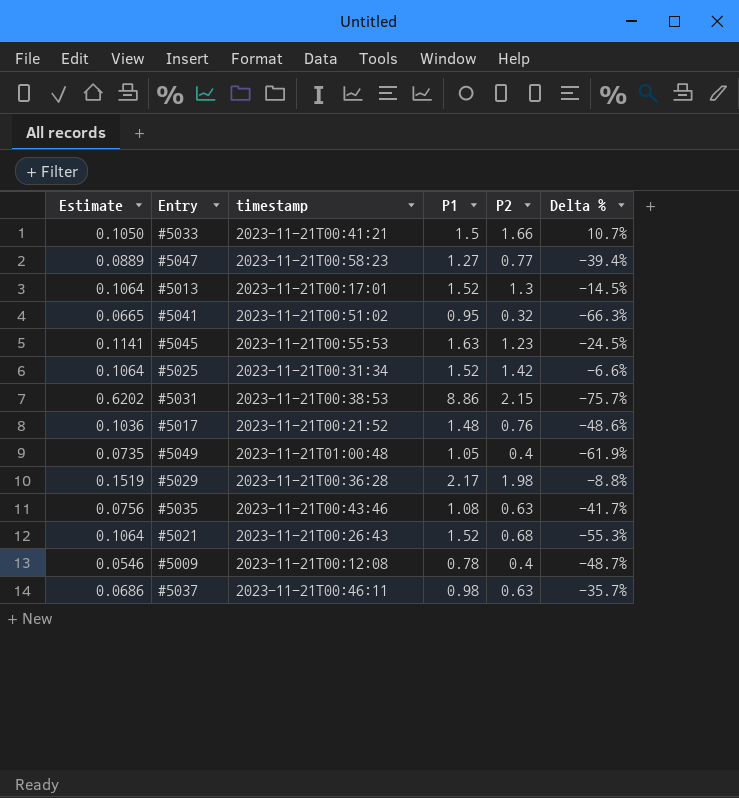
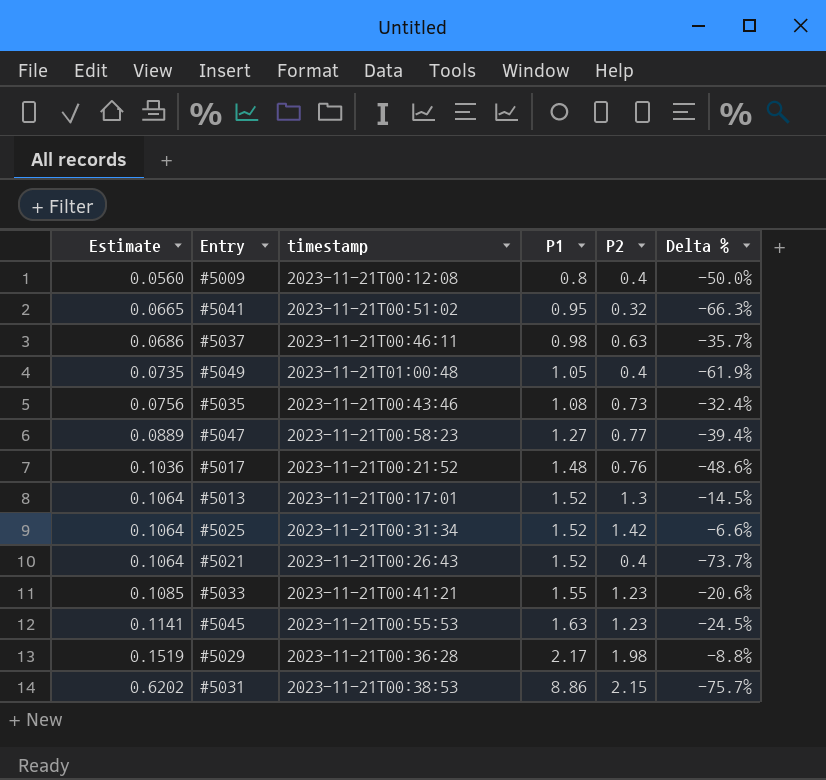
row order: none -> Estimate ascending
#5009 | Estimate: 0.0546 -> 0.0560
#5009 | P1: 0.78 -> 0.8
#5009 | Delta %: -48.7% -> -50.0%
#5035 | P2: 0.63 -> 0.73
#5035 | Delta %: -41.7% -> -32.4%
#5021 | P2: 0.68 -> 0.4
#5021 | Delta %: -55.3% -> -73.7%
#5033 | Estimate: 0.1050 -> 0.1085
#5033 | P1: 1.5 -> 1.55
#5033 | P2: 1.66 -> 1.23
#5033 | Delta %: 10.7% -> -20.6%

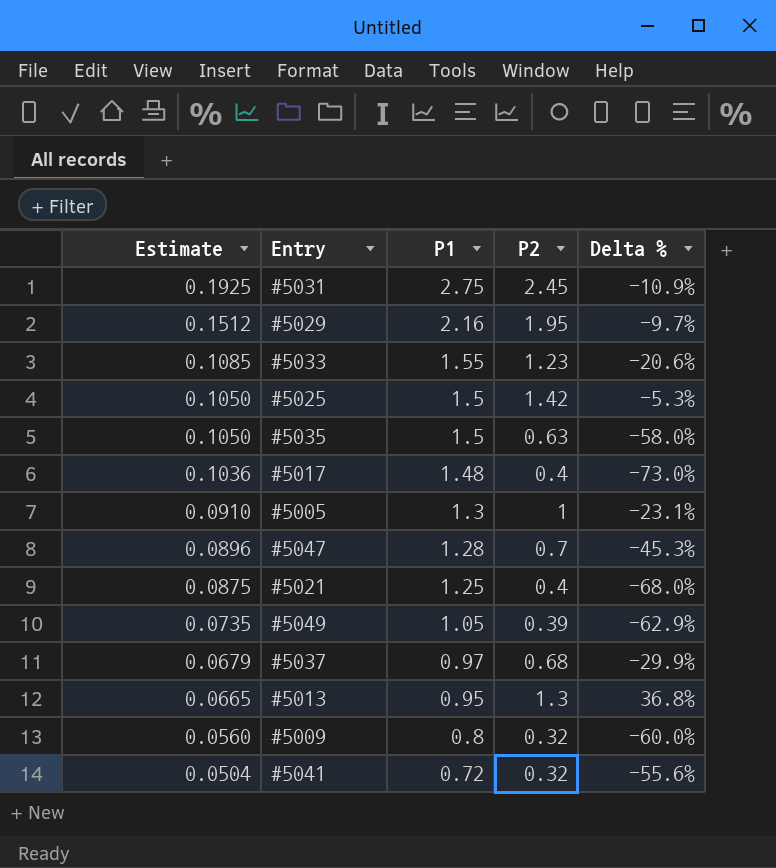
row order: Estimate ascending -> Estimate descending
column timestamp | position: 3 -> none
row #5045: 0.1141 | 2023-11-21T00:55:53 | 1.63 | 1.23 | -24.5% -> none
#5031 | Estimate: 0.6202 -> 0.1925
#5031 | P1: 8.86 -> 2.75
#5031 | P2: 2.15 -> 2.45
#5031 | Delta %: -75.7% -> -10.9%
#5029 | Estimate: 0.1519 -> 0.1512
#5029 | P1: 2.17 -> 2.16
#5029 | P2: 1.98 -> 1.95
#5029 | Delta %: -8.8% -> -9.7%
#5025 | Estimate: 0.1064 -> 0.1050
#5025 | P1: 1.52 -> 1.5
#5025 | Delta %: -6.6% -> -5.3%
#5035 | Estimate: 0.0756 -> 0.1050
#5035 | P1: 1.08 -> 1.5
#5035 | P2: 0.73 -> 0.63
#5035 | Delta %: -32.4% -> -58.0%
#5017 | P2: 0.76 -> 0.4
#5017 | Delta %: -48.6% -> -73.0%
row #5005: none -> 0.0910 | 1.3 | 1 | -23.1%
#5047 | Estimate: 0.0889 -> 0.0896
#5047 | P1: 1.27 -> 1.28
#5047 | P2: 0.77 -> 0.7
#5047 | Delta %: -39.4% -> -45.3%
#5021 | Estimate: 0.1064 -> 0.0875
#5021 | P1: 1.52 -> 1.25
#5021 | Delta %: -73.7% -> -68.0%
#5049 | P2: 0.4 -> 0.39
#5049 | Delta %: -61.9% -> -62.9%
#5037 | Estimate: 0.0686 -> 0.0679
#5037 | P1: 0.98 -> 0.97
#5037 | P2: 0.63 -> 0.68
#5037 | Delta %: -35.7% -> -29.9%
#5013 | Estimate: 0.1064 -> 0.0665
#5013 | P1: 1.52 -> 0.95
#5013 | Delta %: -14.5% -> 36.8%
#5009 | P2: 0.4 -> 0.32
#5009 | Delta %: -50.0% -> -60.0%
#5041 | Estimate: 0.0665 -> 0.0504
#5041 | P1: 0.95 -> 0.72
#5041 | Delta %: -66.3% -> -55.6%

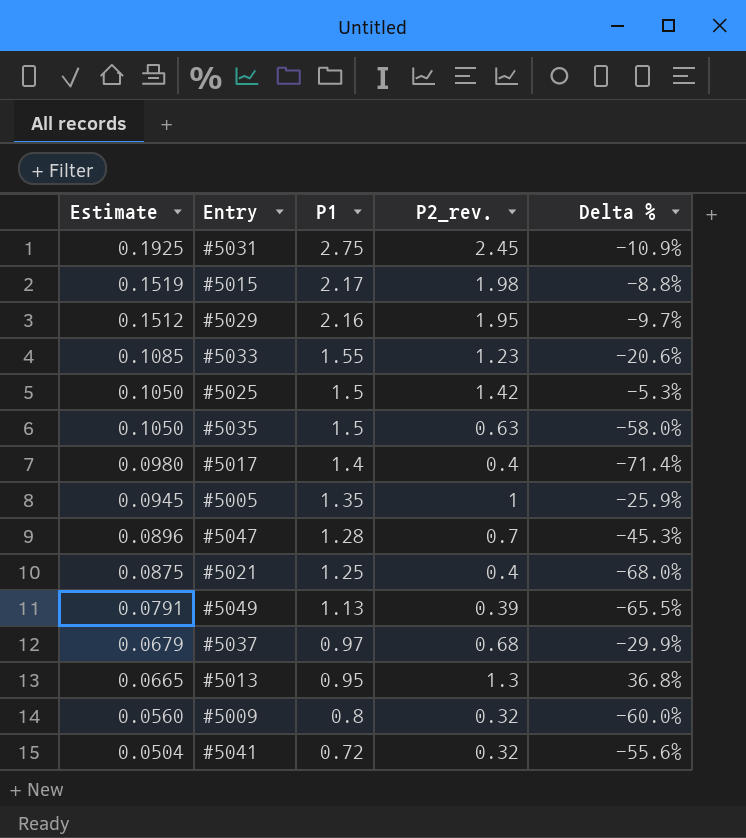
column name: P2 -> P2_rev.
row #5015: none -> 0.1519 | 2.17 | 1.98 | -8.8%
#5017 | Estimate: 0.1036 -> 0.0980
#5017 | P1: 1.48 -> 1.4
#5017 | Delta %: -73.0% -> -71.4%
#5005 | Estimate: 0.0910 -> 0.0945
#5005 | P1: 1.3 -> 1.35
#5005 | Delta %: -23.1% -> -25.9%
#5049 | Estimate: 0.0735 -> 0.0791
#5049 | P1: 1.05 -> 1.13
#5049 | Delta %: -62.9% -> -65.5%

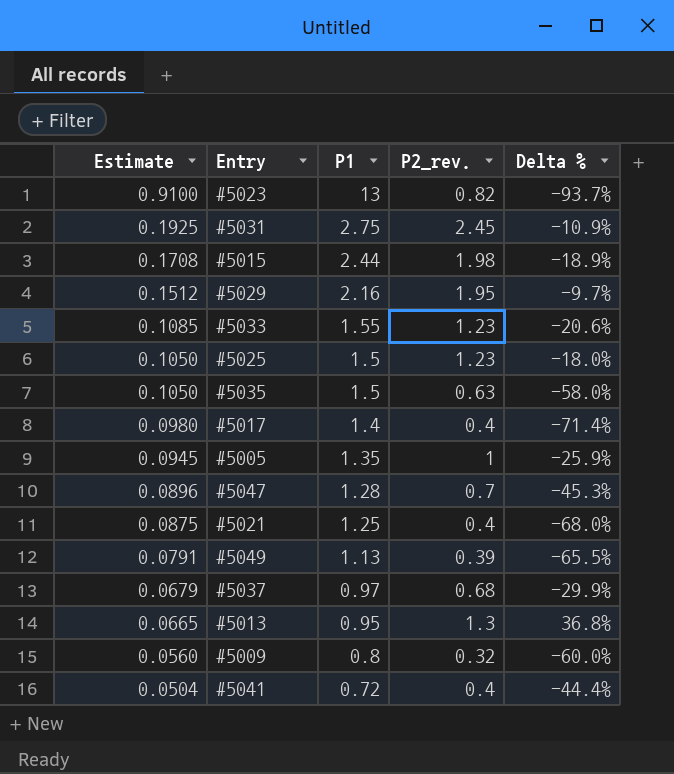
row #5023: none -> 0.9100 | 13 | 0.82 | -93.7%
#5015 | Estimate: 0.1519 -> 0.1708
#5015 | P1: 2.17 -> 2.44
#5015 | Delta %: -8.8% -> -18.9%
#5025 | P2_rev.: 1.42 -> 1.23
#5025 | Delta %: -5.3% -> -18.0%
#5041 | P2_rev.: 0.32 -> 0.4
#5041 | Delta %: -55.6% -> -44.4%

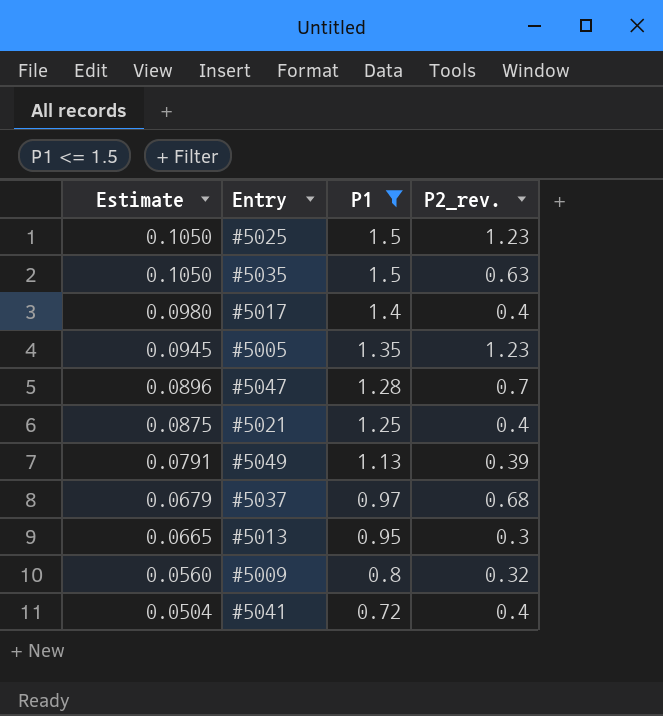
filter: none -> P1 <= 1.5
column Delta % | formula: ([P2_rev.] - [P1]) / [P1] -> none
#5005 | P2_rev.: 1 -> 1.23
#5013 | P2_rev.: 1.3 -> 0.3

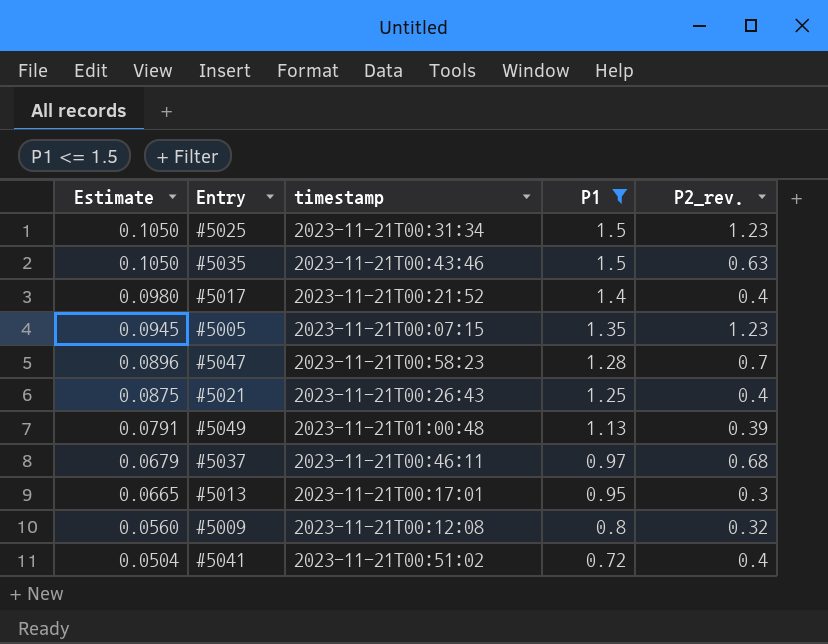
column timestamp | position: none -> 3

